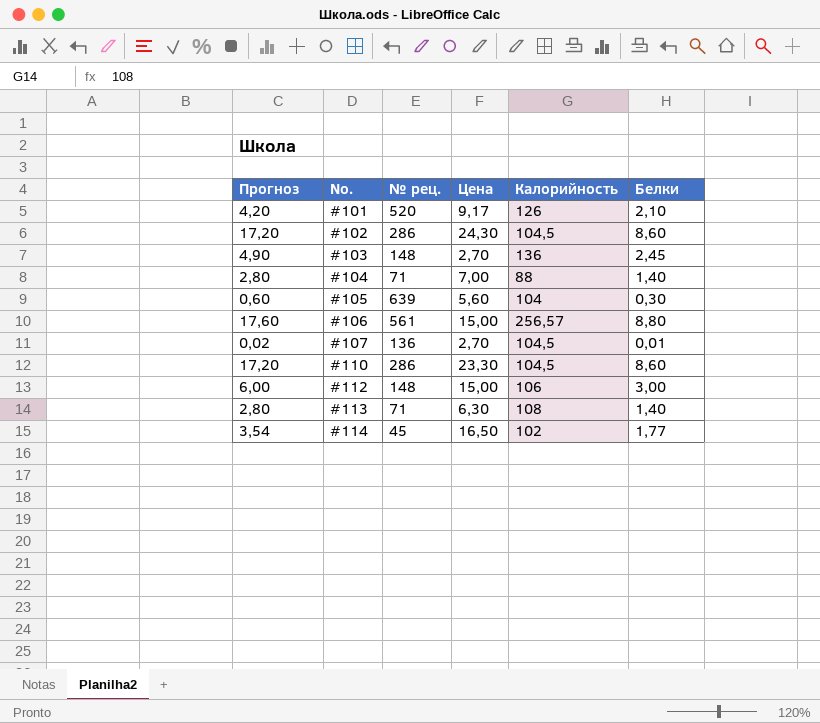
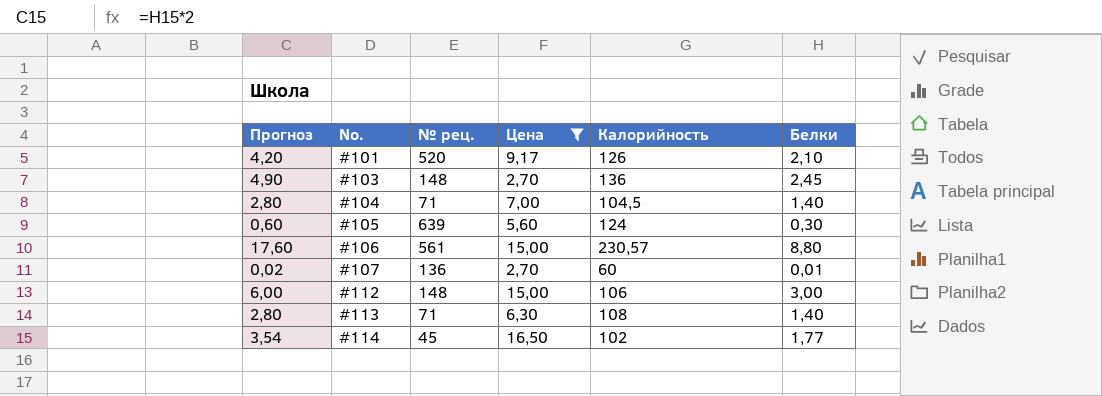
filter: none -> Цена <= 16,50
#104 | Калорийность: 88 -> 104,5
#105 | Калорийность: 104 -> 124
#106 | Калорийность: 256,57 -> 230,57
#107 | Калорийность: 104,5 -> 60

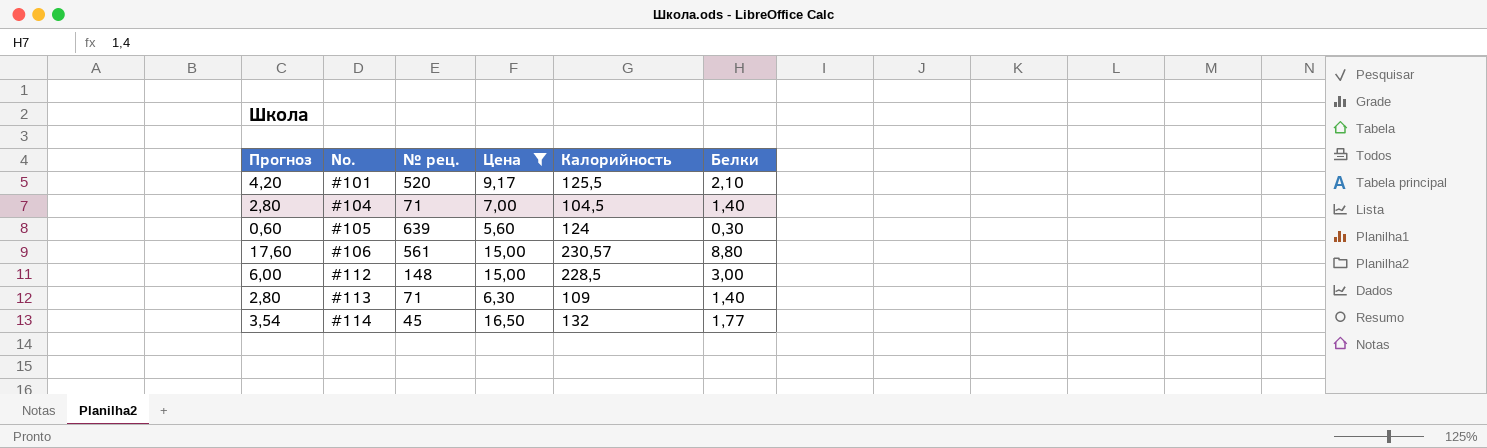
row #103: 4,90 | 148 | 2,70 | 136 | 2,45 -> none
row #107: 0,02 | 136 | 2,70 | 60 | 0,01 -> none
#101 | Калорийность: 126 -> 125,5
#112 | Калорийность: 106 -> 228,5
#113 | Калорийность: 108 -> 109
#114 | Калорийность: 102 -> 132

